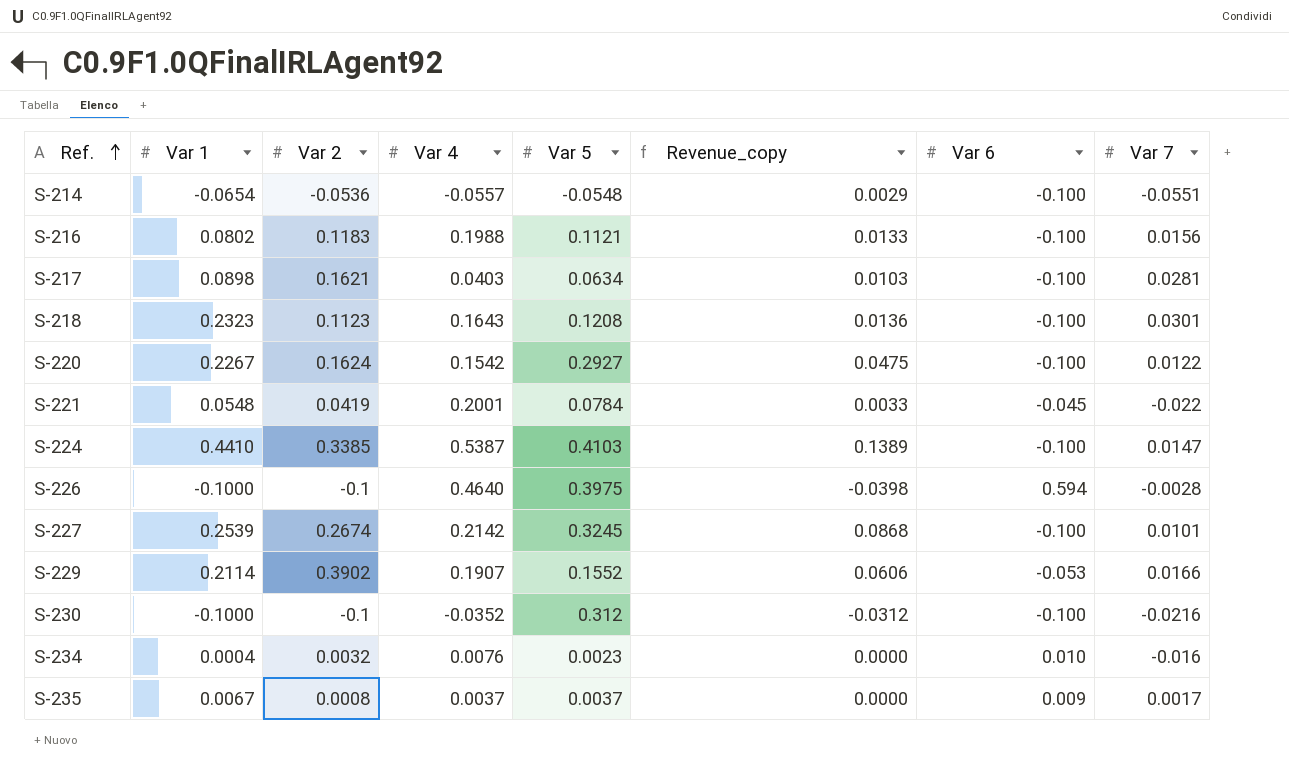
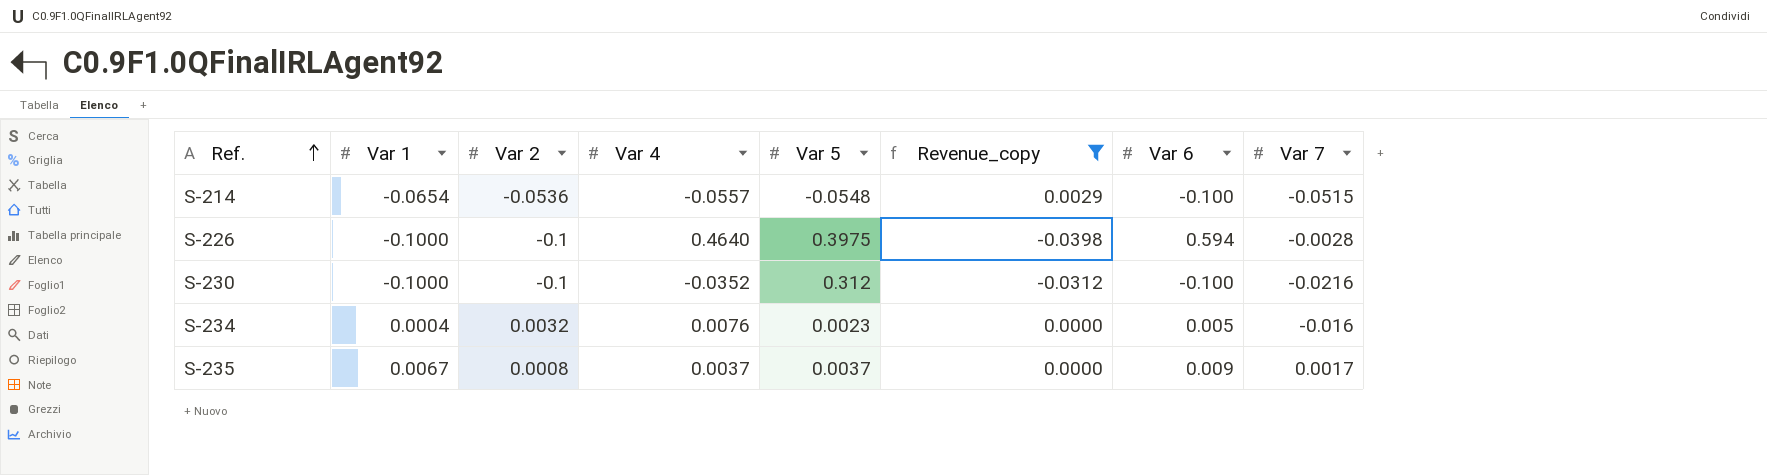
filter: none -> Revenue_copy <= 0.0029
S-214 | Var 7: -0.0551 -> -0.0515
S-234 | Var 6: 0.010 -> 0.005

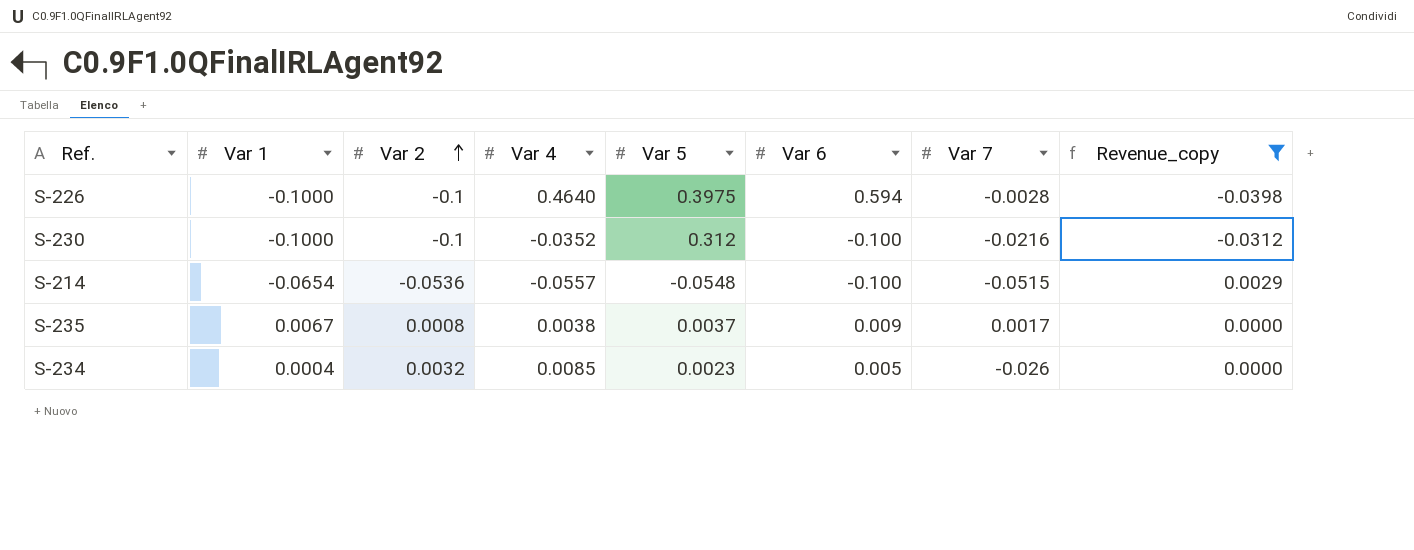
row order: Ref. ascending -> Var 2 ascending
column Revenue_copy | position: 6 -> 8
S-235 | Var 4: 0.0037 -> 0.0038
S-234 | Var 4: 0.0076 -> 0.0085
S-234 | Var 7: -0.016 -> -0.026

